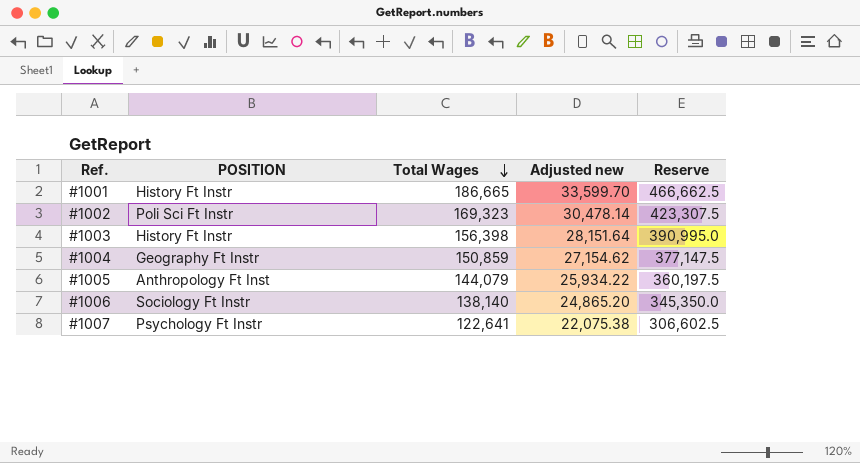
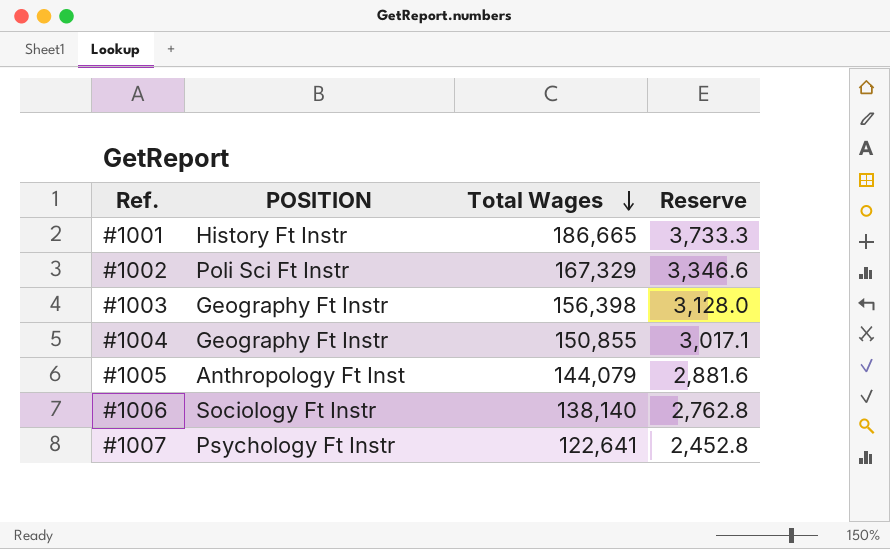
column Adjusted new | formula: [Total Wages] * 0.18 -> none
column Reserve | formula: [Total Wages] * 2.5 -> [Total Wages] * 0.02
#1002 | Total Wages: 169,323 -> 167,329
#1003 | POSITION: History Ft Instr -> Geography Ft Instr
#1004 | Total Wages: 150,859 -> 150,855

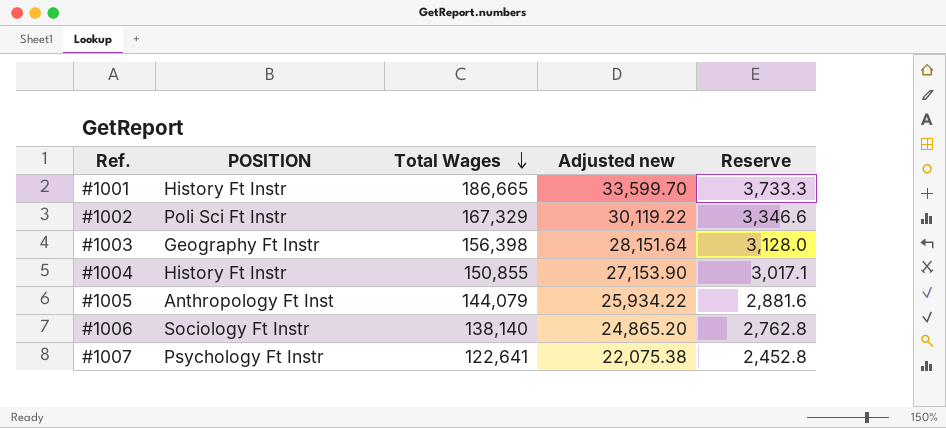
column Adjusted new | formula: none -> [Total Wages] * 0.18
#1004 | POSITION: Geography Ft Instr -> History Ft Instr

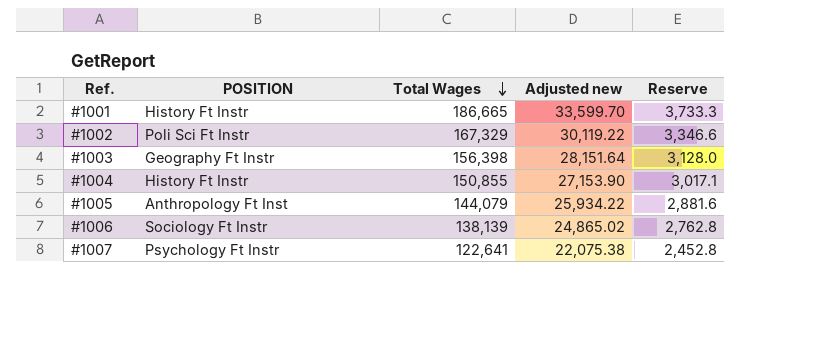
#1006 | Total Wages: 138,140 -> 138,139
#1006 | Adjusted new: 24,865.20 -> 24,865.02

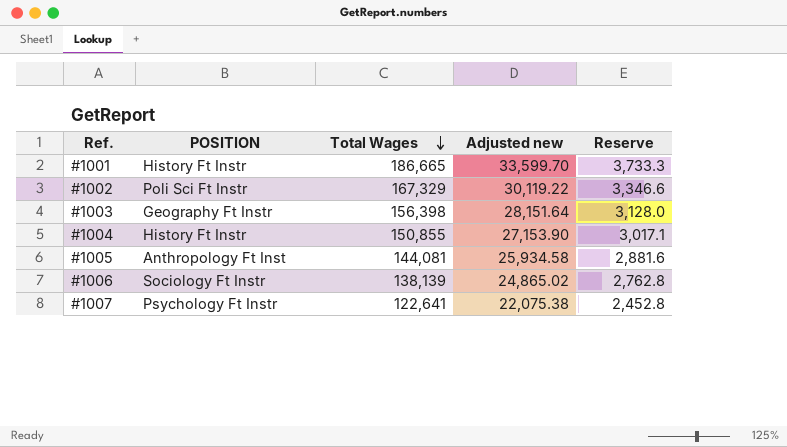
#1005 | Total Wages: 144,079 -> 144,081
#1005 | Adjusted new: 25,934.22 -> 25,934.58

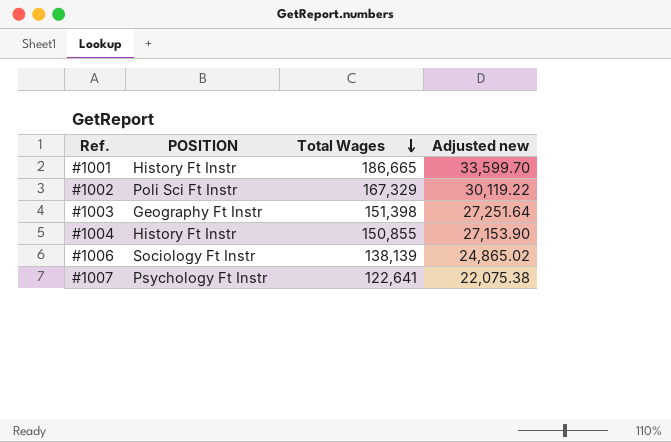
column Reserve | formula: [Total Wages] * 0.02 -> none
row #1005: Anthropology Ft Inst | 144,081 | 25,934.58 | 2,881.6 -> none
#1003 | Total Wages: 156,398 -> 151,398
#1003 | Adjusted new: 28,151.64 -> 27,251.64

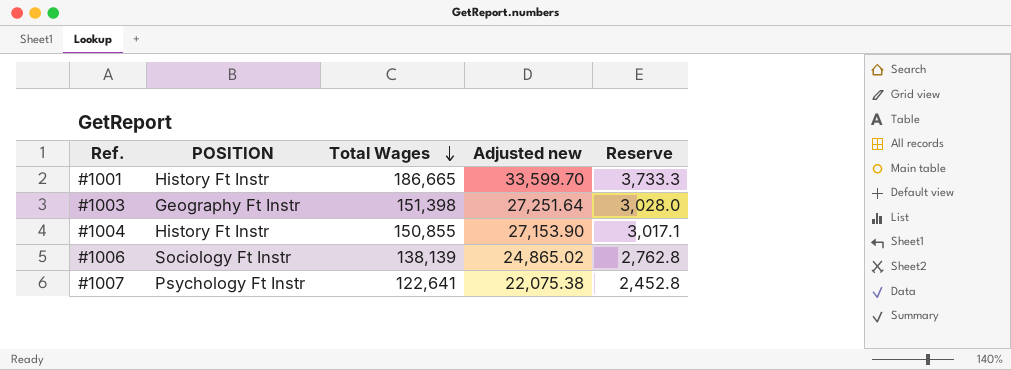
column Reserve | formula: none -> [Total Wages] * 0.02
row #1002: Poli Sci Ft Instr | 167,329 | 30,119.22 -> none

